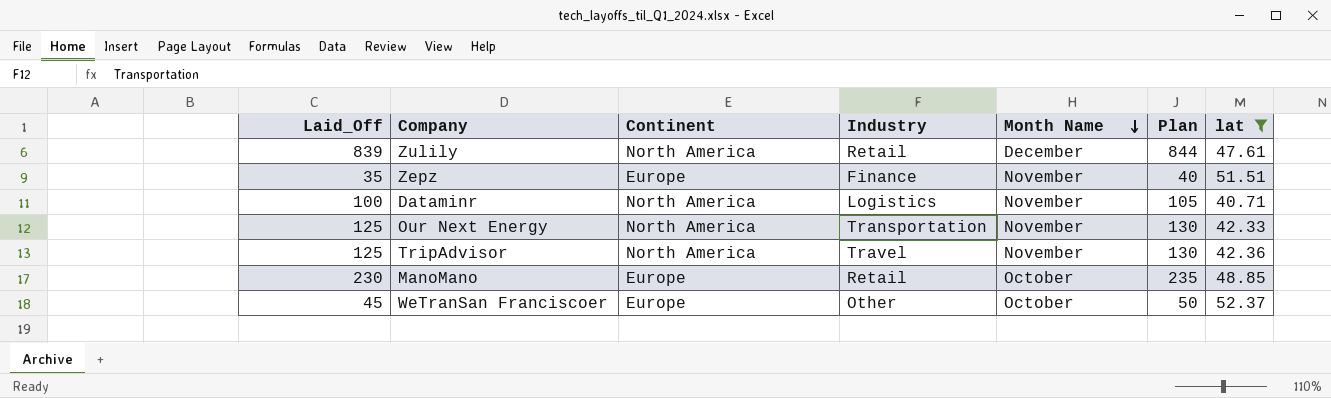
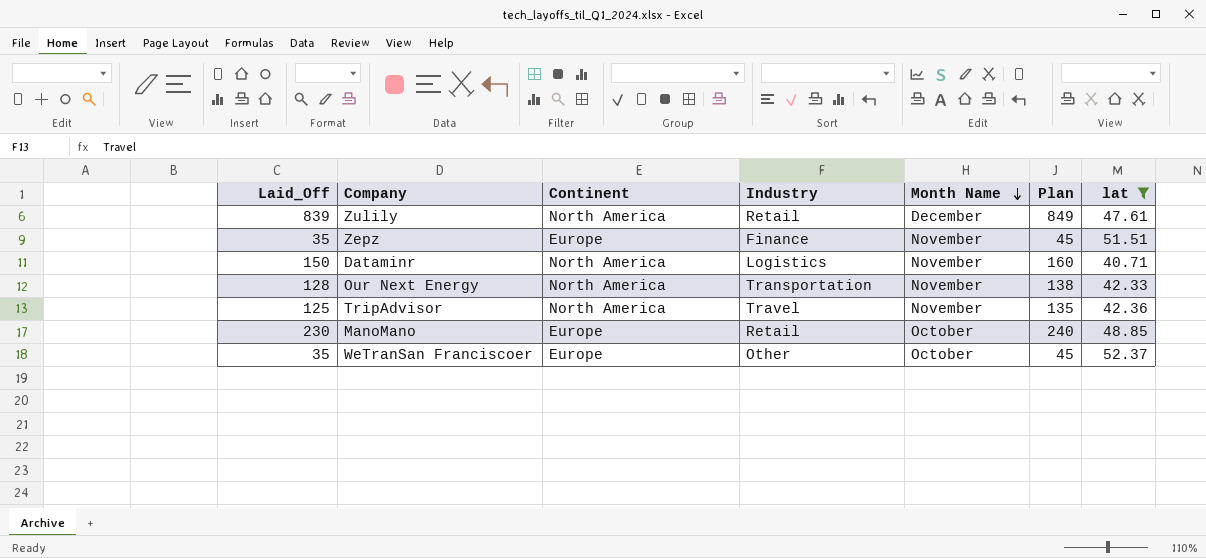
column Plan | formula: [Laid_Off] + 5 -> [Laid_Off] + 10
Dataminr | Laid_Off: 100 -> 150
Our Next Energy | Laid_Off: 125 -> 128
WeTranSan Franciscoer | Laid_Off: 45 -> 35

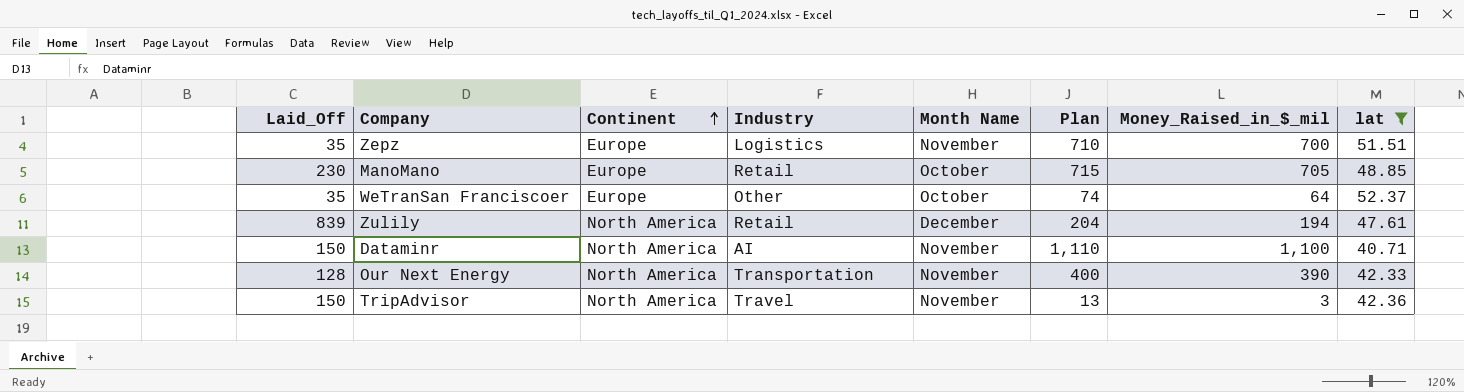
row order: Month Name descending -> Continent ascending
column Plan | formula: [Laid_Off] + 10 -> [Money_Raised_in_$_mil] + 10
column Money_Raised_in_$_mil | position: none -> 7
Zepz | Industry: Finance -> Logistics
Dataminr | Industry: Logistics -> AI
TripAdvisor | Laid_Off: 125 -> 150

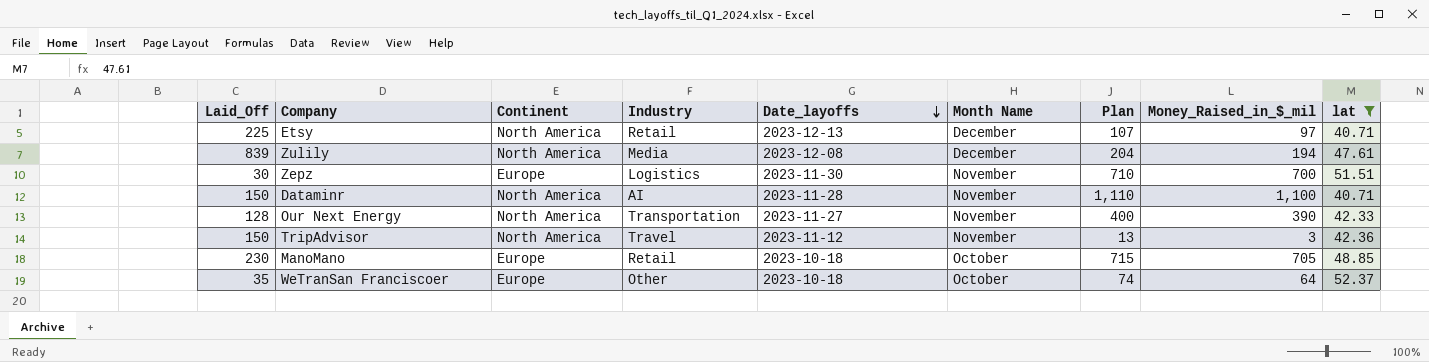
row order: Continent ascending -> Date_layoffs descending
column Date_layoffs | position: none -> 5
row Etsy: none -> 225 | North America | Retail | 2023-12-13 | December | 107 | 97 | 40.71
Zulily | Industry: Retail -> Media
Zepz | Laid_Off: 35 -> 30

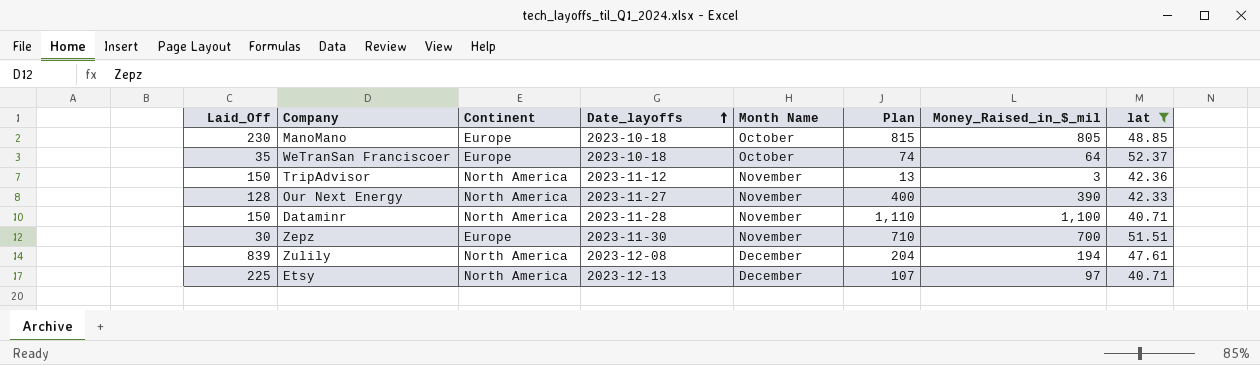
row order: Date_layoffs descending -> Date_layoffs ascending
column Industry | position: 4 -> none
ManoMano | Plan: 715 -> 815
ManoMano | Money_Raised_in_$_mil: 705 -> 805

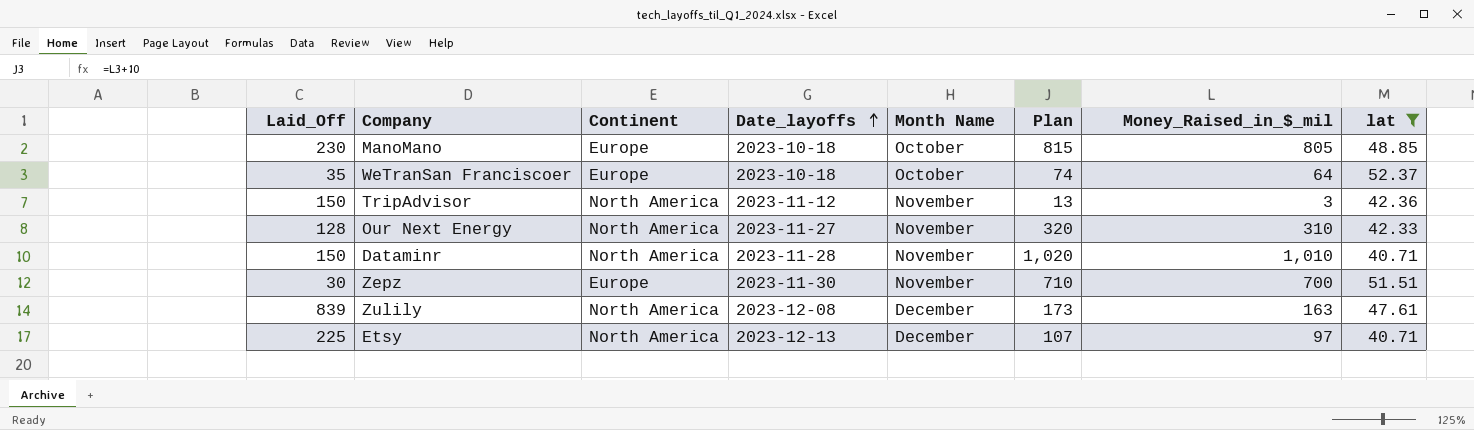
Our Next Energy | Plan: 400 -> 320
Our Next Energy | Money_Raised_in_$_mil: 390 -> 310
Dataminr | Plan: 1,110 -> 1,020
Dataminr | Money_Raised_in_$_mil: 1,100 -> 1,010
Zulily | Plan: 204 -> 173
Zulily | Money_Raised_in_$_mil: 194 -> 163

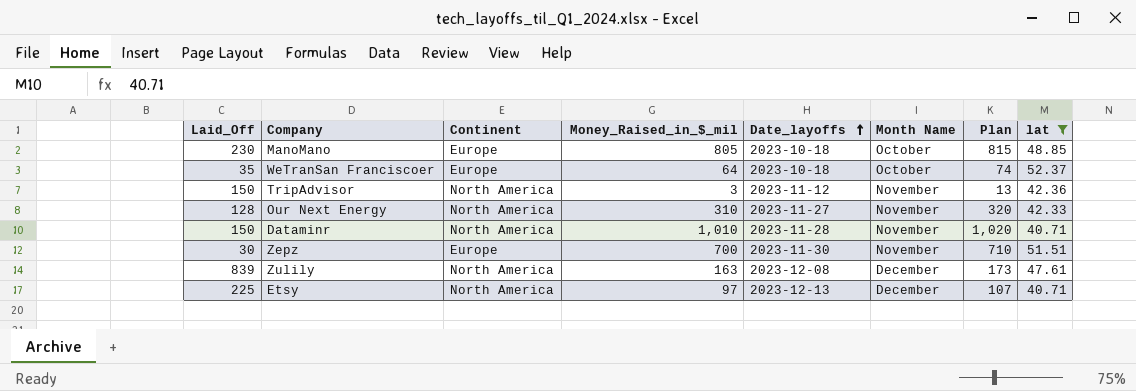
column Money_Raised_in_$_mil | position: 7 -> 4

